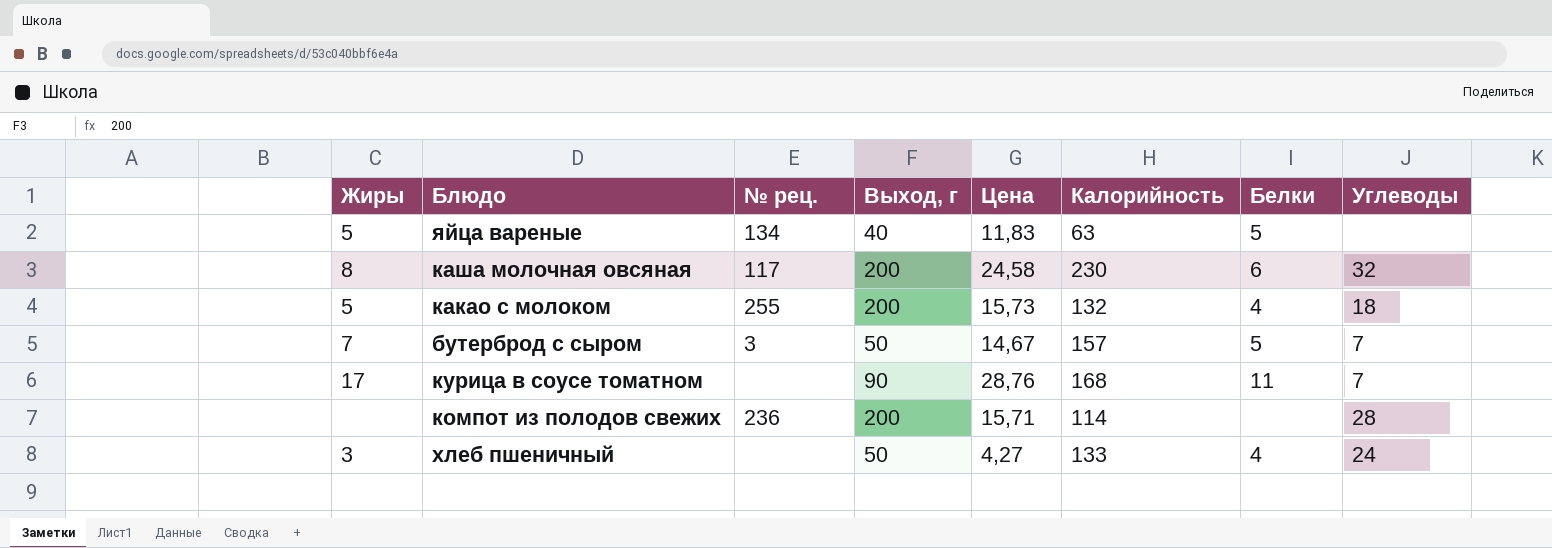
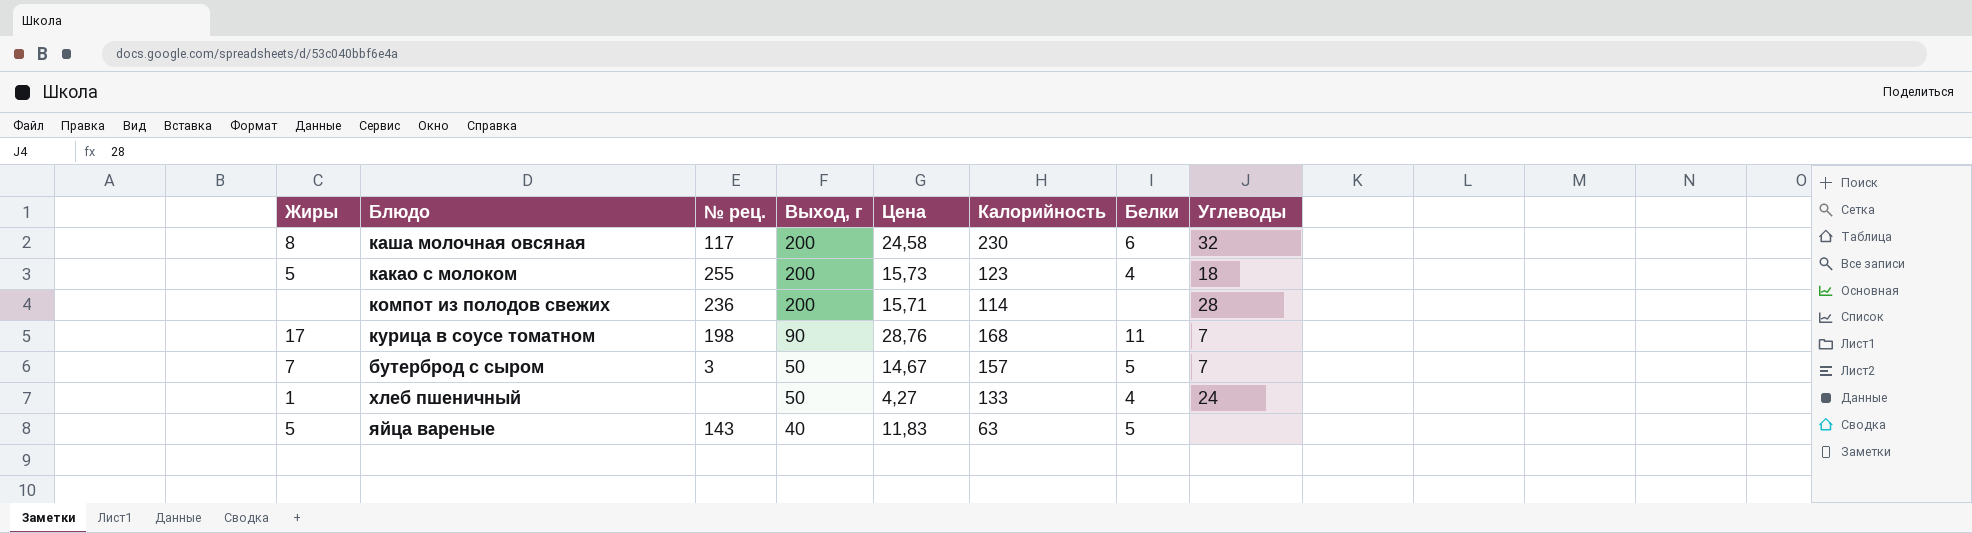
row order: none -> Выход, г descending
какао с молоком | Калорийность: 132 -> 123
курица в соусе томатном | № рец.: none -> 198
хлеб пшеничный | Жиры: 3 -> 1
яйца вареные | № рец.: 134 -> 143

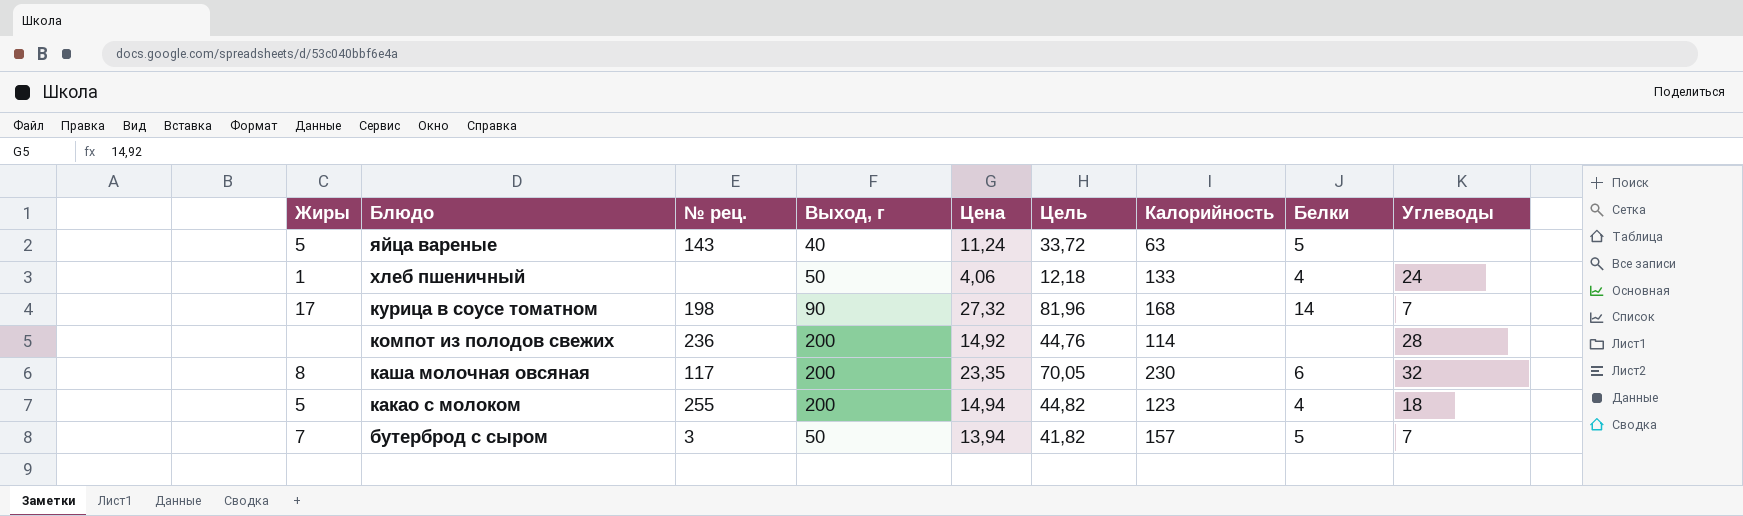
row order: Выход, г descending -> Блюдо descending
column Цель | formula: none -> [Цена] * 3
яйца вареные | Цена: 11,83 -> 11,24
хлеб пшеничный | Цена: 4,27 -> 4,06
курица в соусе томатном | Цена: 28,76 -> 27,32
курица в соусе томатном | Белки: 11 -> 14
компот из полодов свежих | Цена: 15,71 -> 14,92
каша молочная овсяная | Цена: 24,58 -> 23,35
какао с молоком | Цена: 15,73 -> 14,94
бутерброд с сыром | Цена: 14,67 -> 13,94

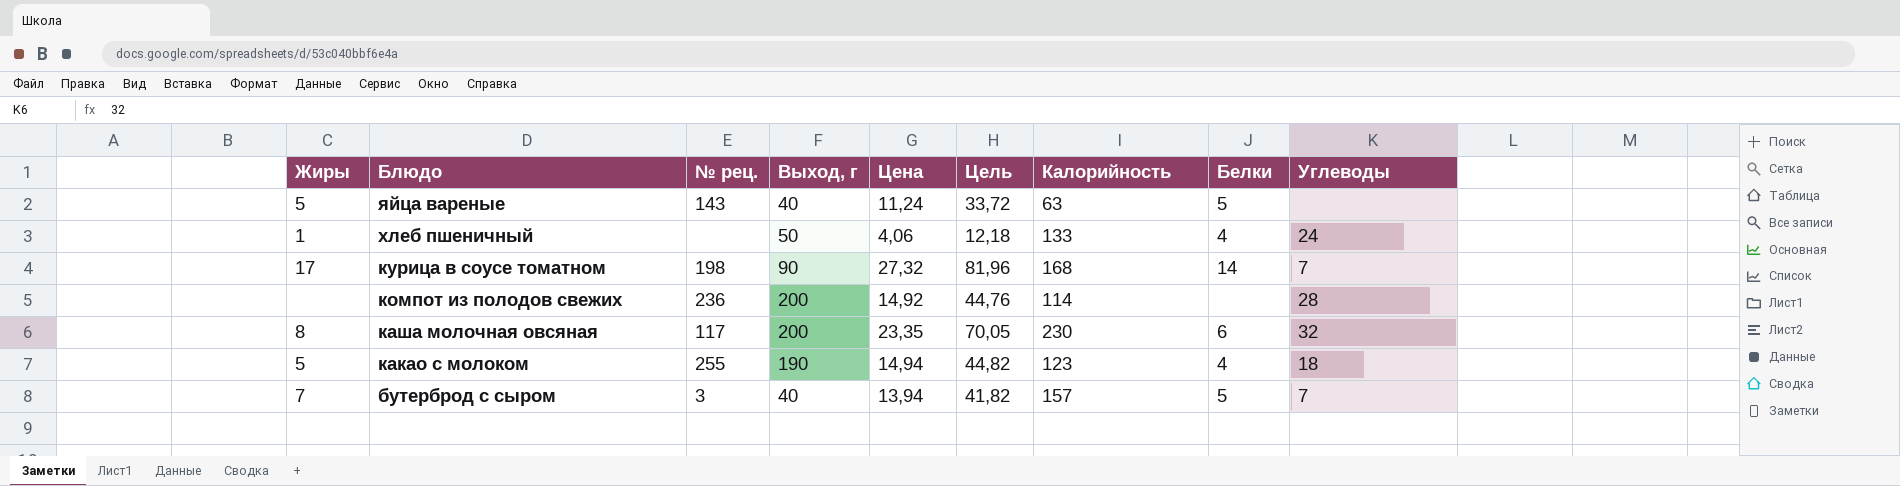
какао с молоком | Выход, г: 200 -> 190
бутерброд с сыром | Выход, г: 50 -> 40

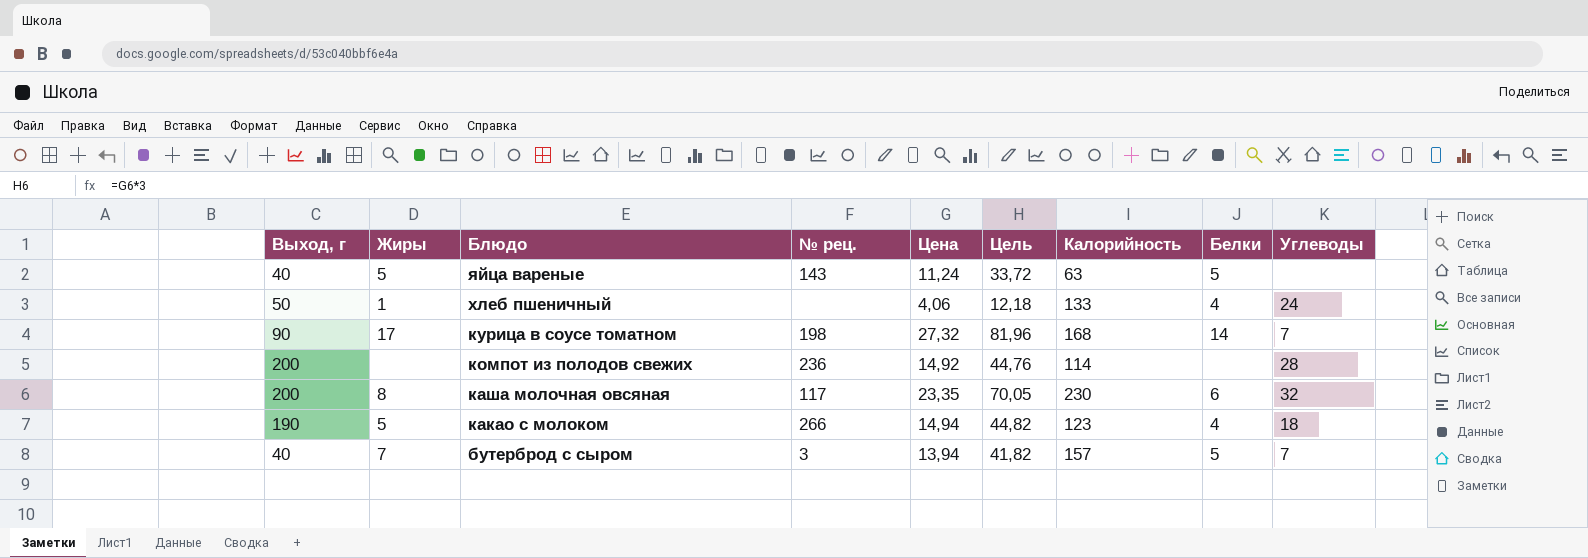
column Выход, г | position: 4 -> 1
какао с молоком | № рец.: 255 -> 266

